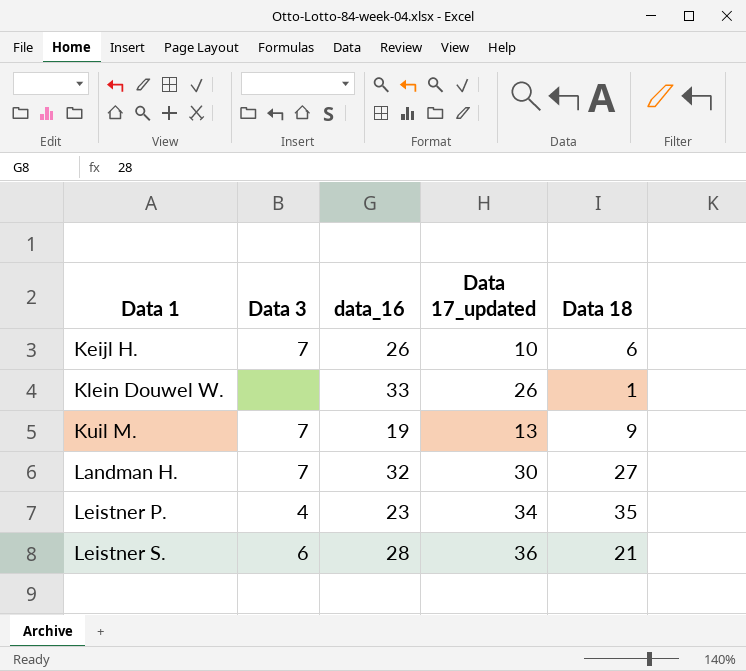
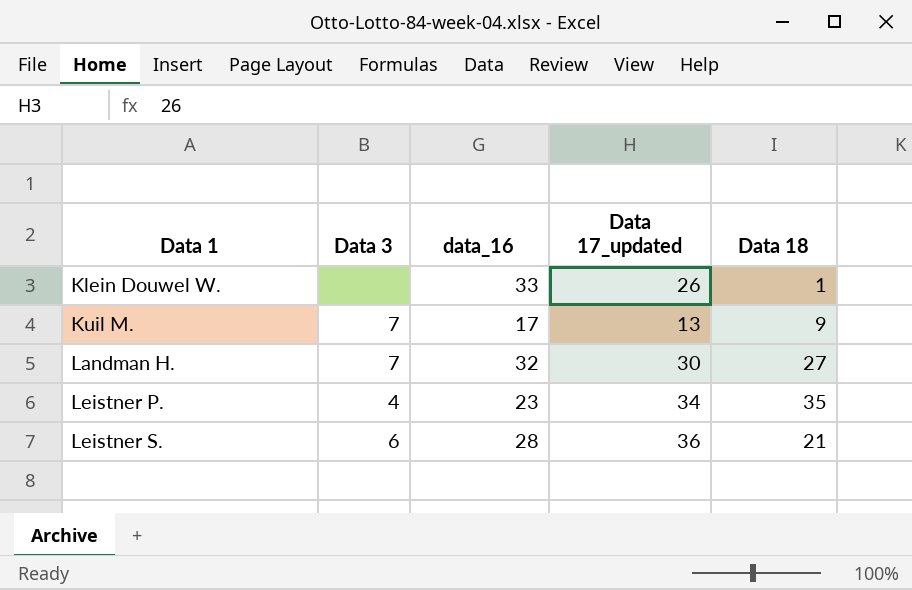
row Keijl H.: 7 | 26 | 10 | 6 -> none
Kuil M. | data_16: 19 -> 17

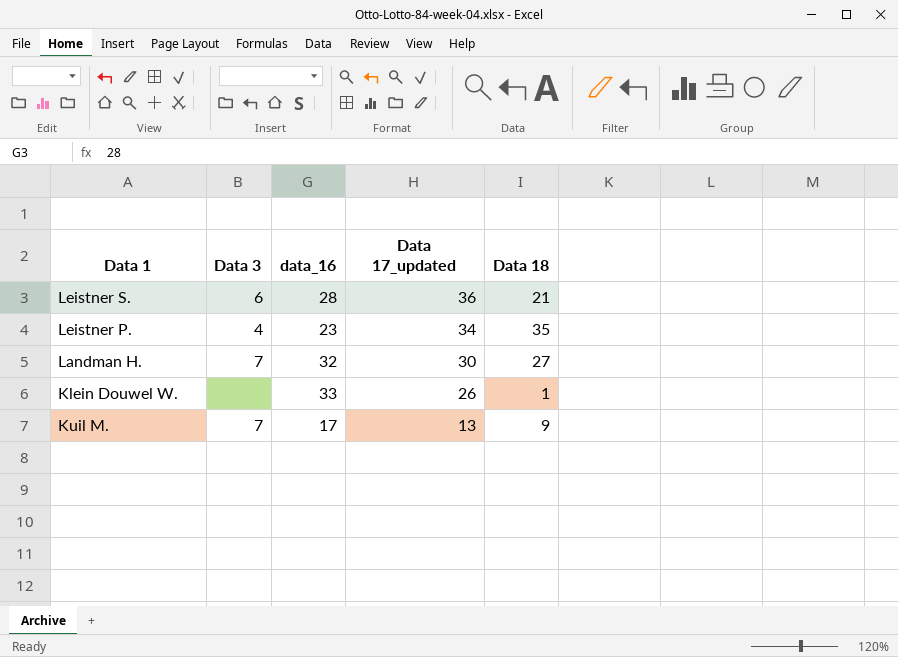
row order: Data 1 ascending -> Data 17_updated descending

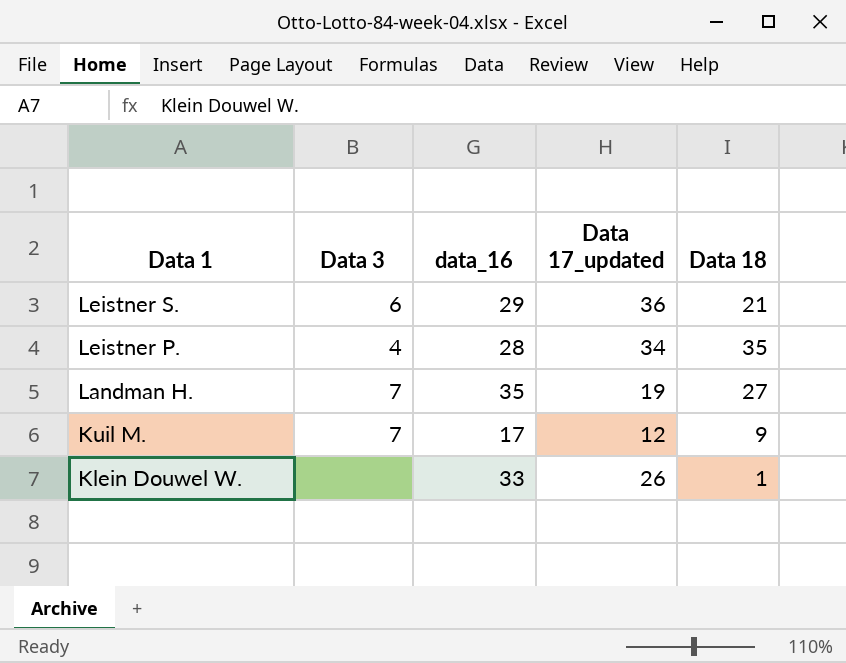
row order: Data 17_updated descending -> Data 1 descending
Leistner S. | data_16: 28 -> 29
Leistner P. | data_16: 23 -> 28
Landman H. | data_16: 32 -> 35
Landman H. | Data 17_updated: 30 -> 19
Kuil M. | Data 17_updated: 13 -> 12

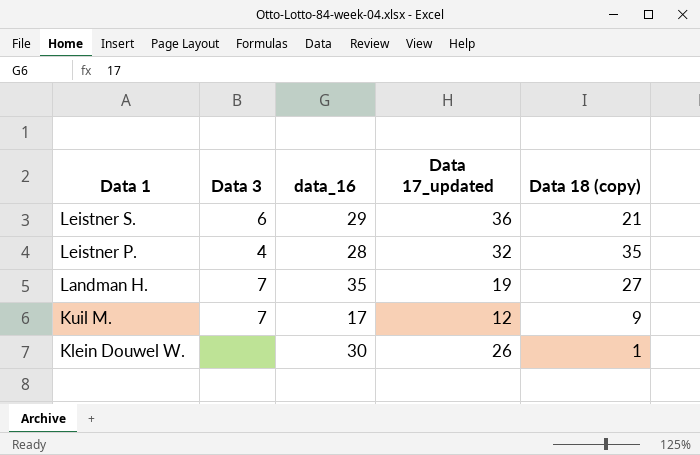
column name: Data 18 -> Data 18 (copy)
Leistner P. | Data 17_updated: 34 -> 32
Klein Douwel W. | data_16: 33 -> 30

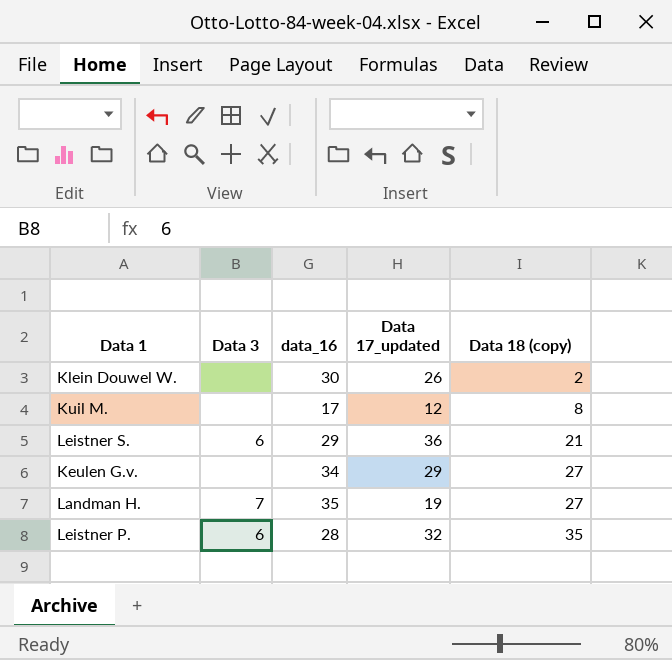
row order: Data 1 descending -> Data 18 (copy) ascending
Klein Douwel W. | Data 18 (copy): 1 -> 2
Kuil M. | Data 3: 7 -> none
Kuil M. | Data 18 (copy): 9 -> 8
row Keulen G.v.: none -> none | 34 | 29 | 27
Leistner P. | Data 3: 4 -> 6

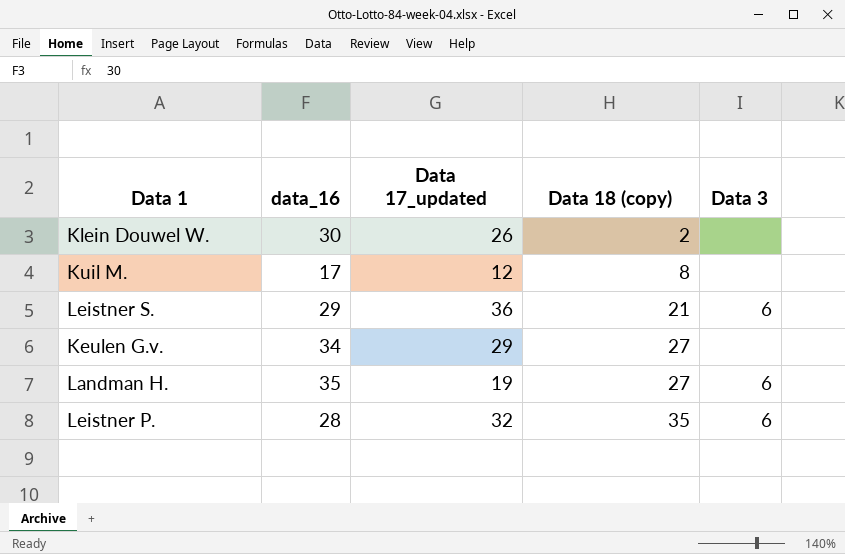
column Data 3 | position: 2 -> 5
Landman H. | Data 3: 7 -> 6

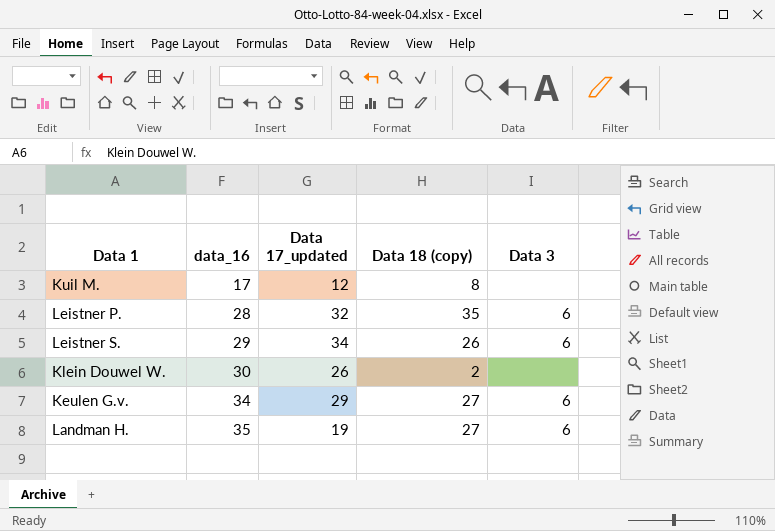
row order: Data 18 (copy) ascending -> data_16 ascending
Leistner S. | Data 17_updated: 36 -> 34
Leistner S. | Data 18 (copy): 21 -> 26
Keulen G.v. | Data 3: none -> 6

